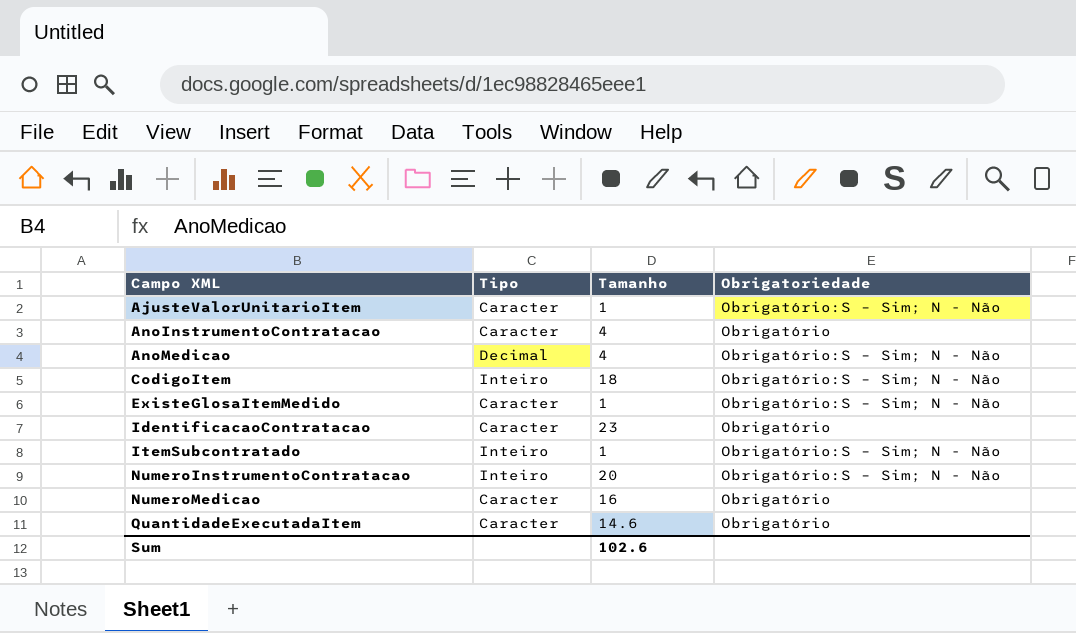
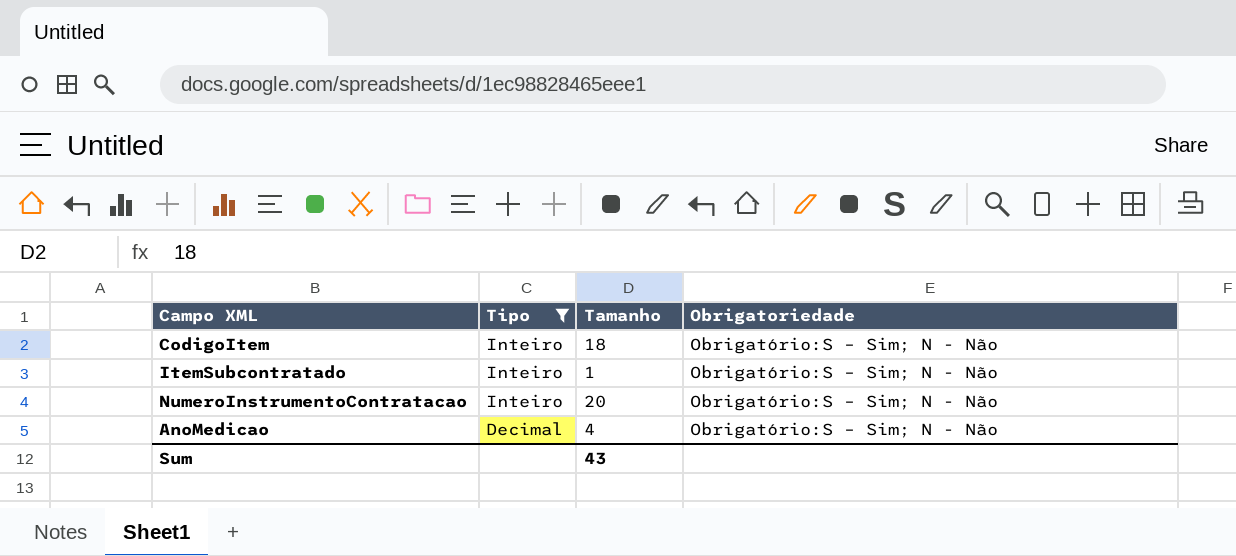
filter: none -> Tipo != Caracter
row order: Campo XML ascending -> Tipo descending
Sum | Tamanho: 102.6 -> 43

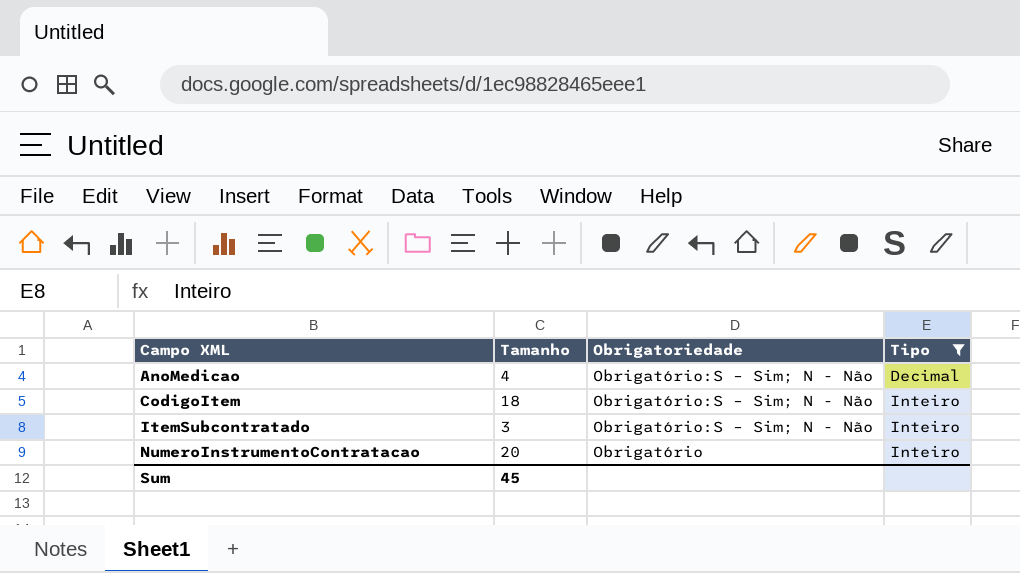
row order: Tipo descending -> Campo XML ascending
column Tipo | position: 2 -> 4
ItemSubcontratado | Tamanho: 1 -> 3
NumeroInstrumentoContratacao | Obrigatoriedade: Obrigatório:S – Sim; N - Não -> Obrigatório
Sum | Tamanho: 43 -> 45

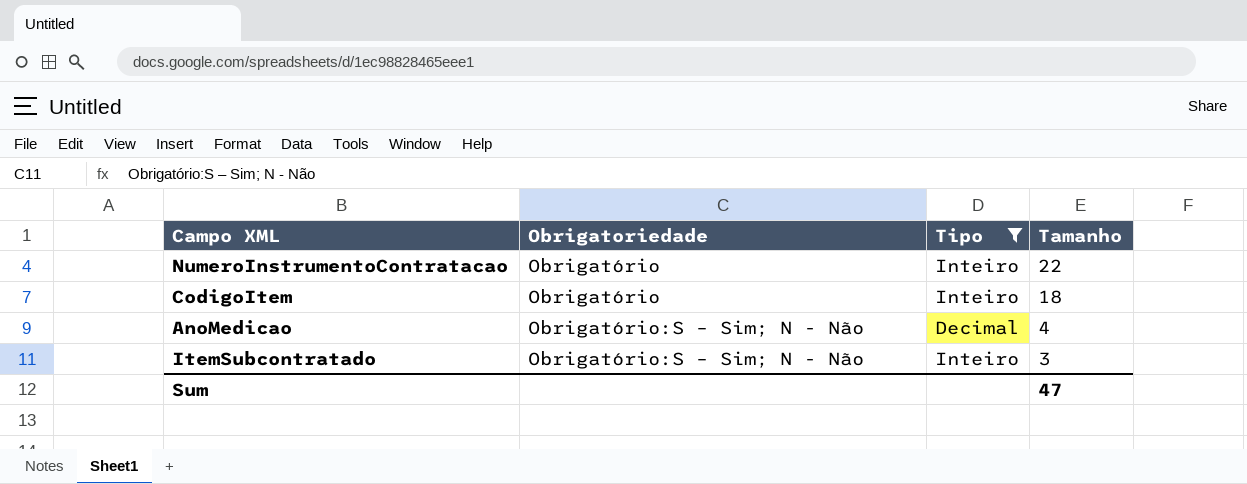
row order: Campo XML ascending -> Obrigatoriedade ascending
column Tamanho | position: 2 -> 4
NumeroInstrumentoContratacao | Tamanho: 20 -> 22
CodigoItem | Obrigatoriedade: Obrigatório:S – Sim; N - Não -> Obrigatório
Sum | Tamanho: 45 -> 47

